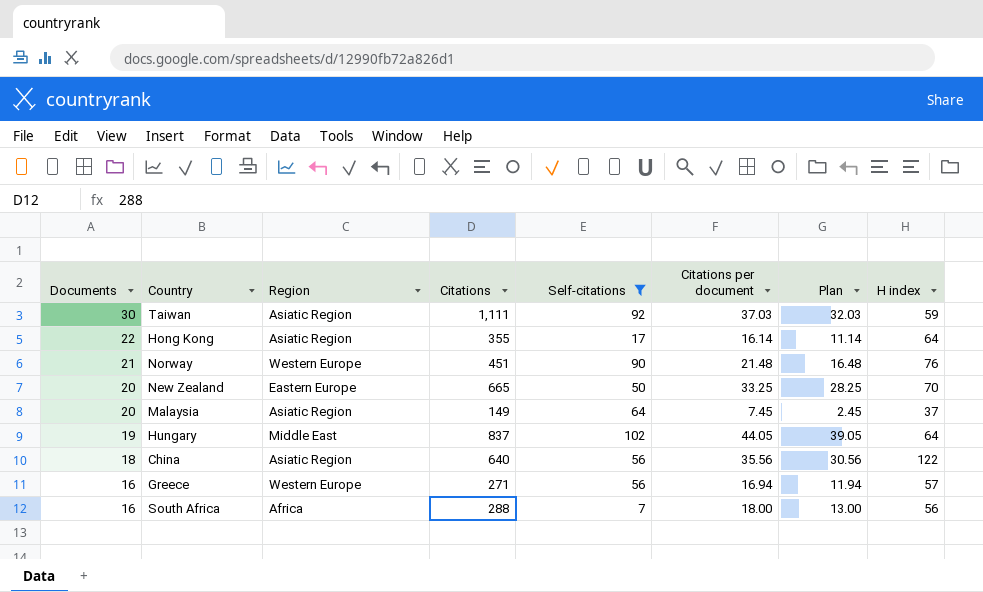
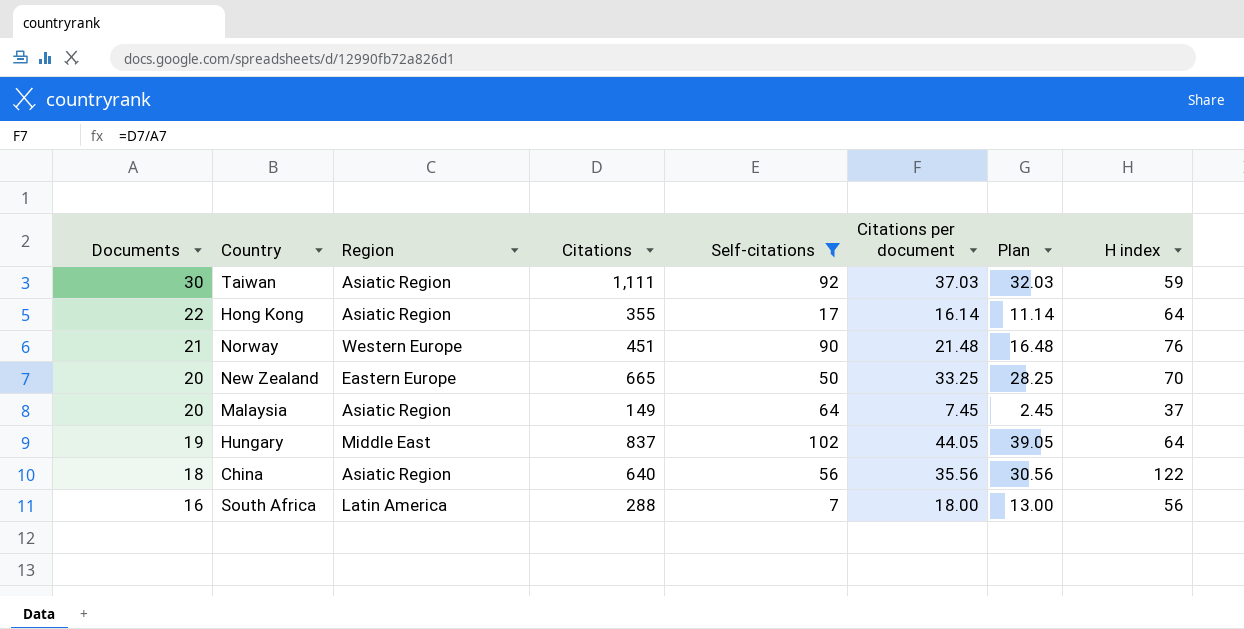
row Greece: 16 | Western Europe | 271 | 56 | 16.94 | 11.94 | 57 -> none
South Africa | Region: Africa -> Latin America

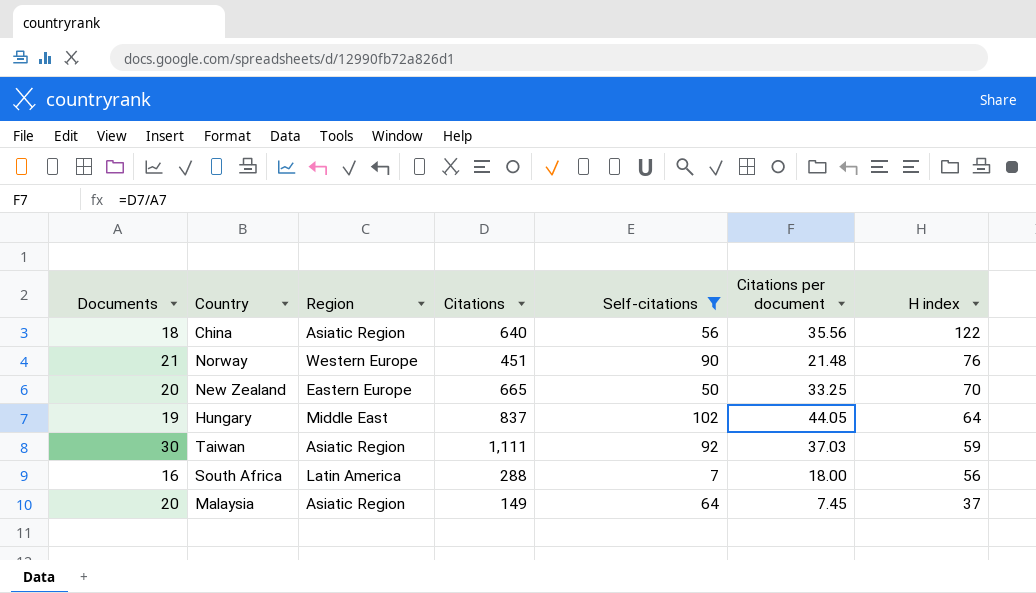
row order: Documents descending -> H index descending
column Plan | formula: [Citations per document] - 5 -> none
row Hong Kong: 22 | Asiatic Region | 355 | 17 | 16.14 | 11.14 | 64 -> none

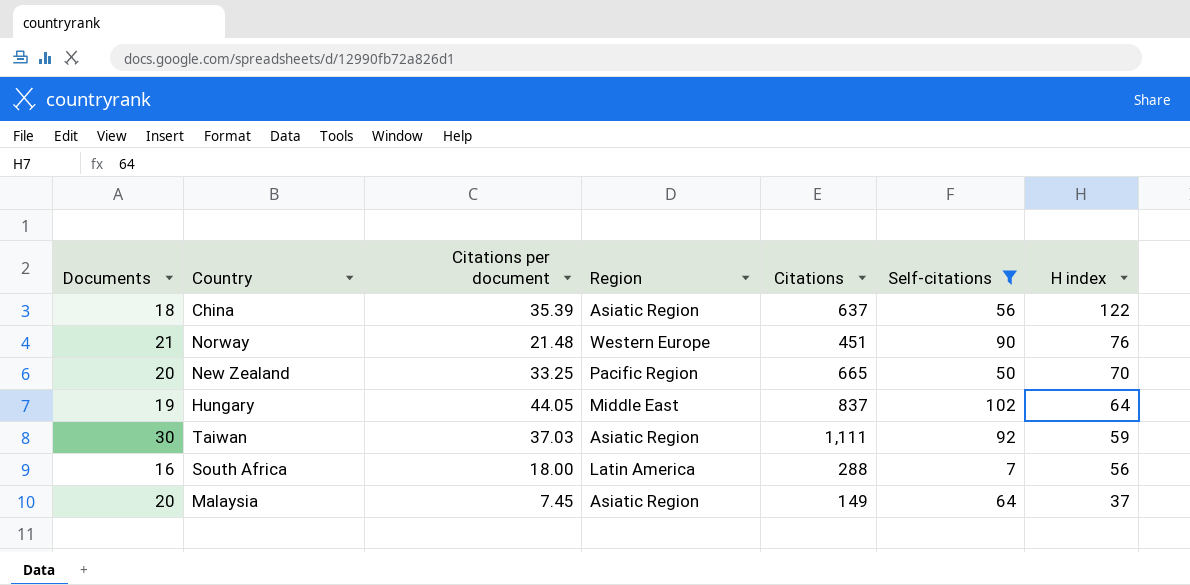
column Citations per document | position: 6 -> 3
China | Citations per document: 35.56 -> 35.39
China | Citations: 640 -> 637
New Zealand | Region: Eastern Europe -> Pacific Region

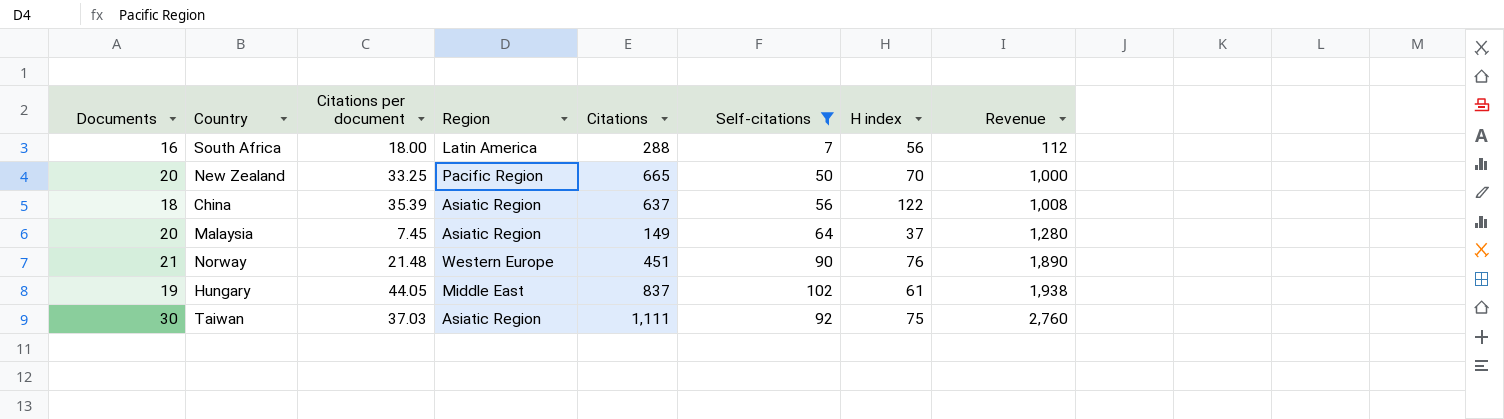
row order: H index descending -> Revenue ascending
column Revenue | formula: none -> [Documents] * [Self-citations]
Hungary | H index: 64 -> 61
Taiwan | H index: 59 -> 75

